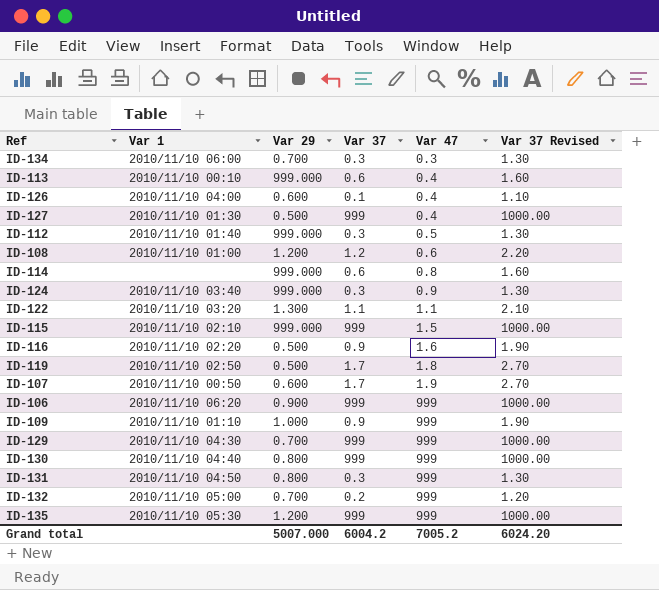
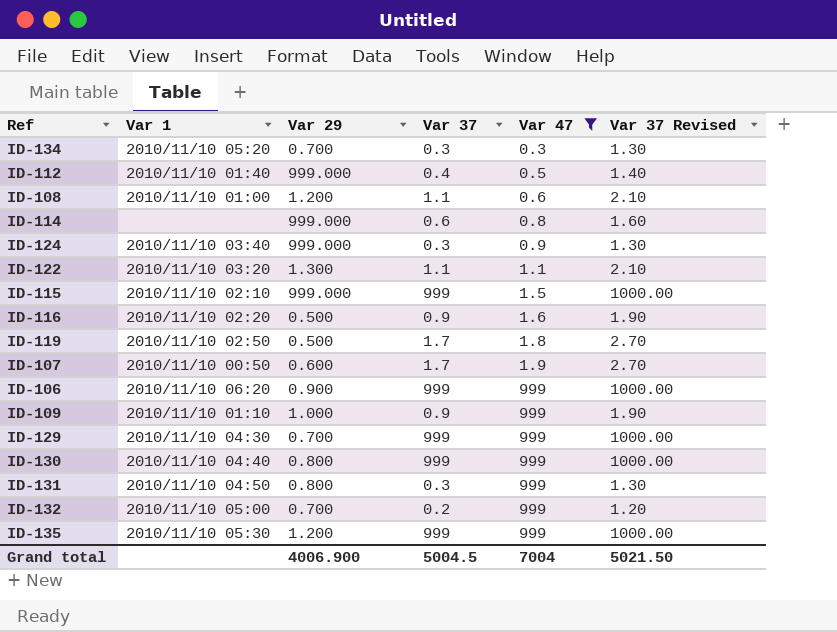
filter: none -> Var 47 != 0.4
ID-134 | Var 1: 2010/11/10 06:00 -> 2010/11/10 05:20
ID-112 | Var 37: 0.3 -> 0.4
ID-112 | Var 37 Revised: 1.30 -> 1.40
ID-108 | Var 37: 1.2 -> 1.1
ID-108 | Var 37 Revised: 2.20 -> 2.10
Grand total | Var 29: 5007.000 -> 4006.900
Grand total | Var 37: 6004.2 -> 5004.5
Grand total | Var 47: 7005.2 -> 7004
Grand total | Var 37 Revised: 6024.20 -> 5021.50

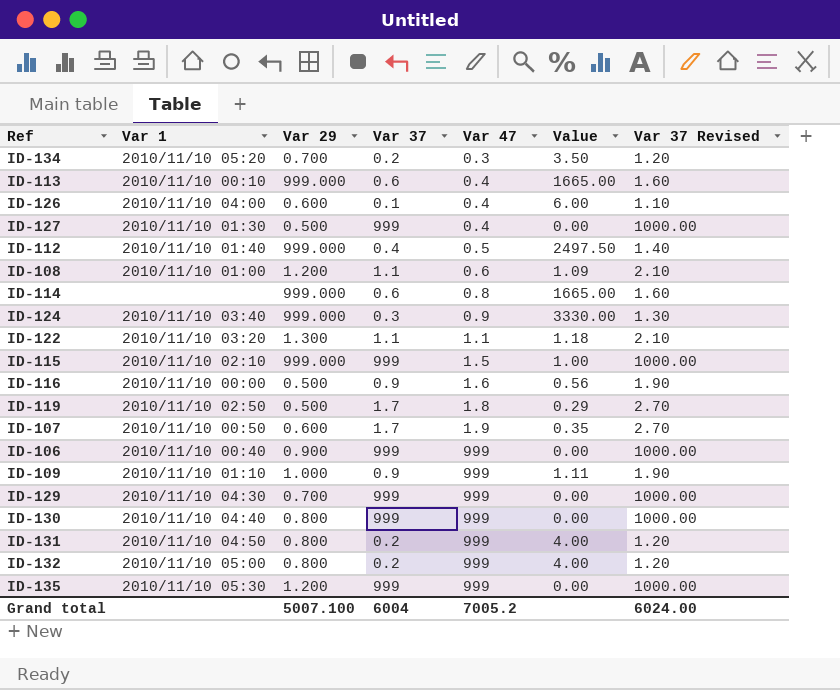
filter: Var 47 != 0.4 -> none
column Value | formula: none -> [Var 29] / [Var 37]
ID-134 | Var 37: 0.3 -> 0.2
ID-134 | Var 37 Revised: 1.30 -> 1.20
ID-116 | Var 1: 2010/11/10 02:20 -> 2010/11/10 00:00
ID-106 | Var 1: 2010/11/10 06:20 -> 2010/11/10 00:40
ID-131 | Var 37: 0.3 -> 0.2
ID-131 | Var 37 Revised: 1.30 -> 1.20
ID-132 | Var 29: 0.700 -> 0.800
Grand total | Var 29: 4006.900 -> 5007.100
Grand total | Var 37: 5004.5 -> 6004
Grand total | Var 47: 7004 -> 7005.2
Grand total | Var 37 Revised: 5021.50 -> 6024.00

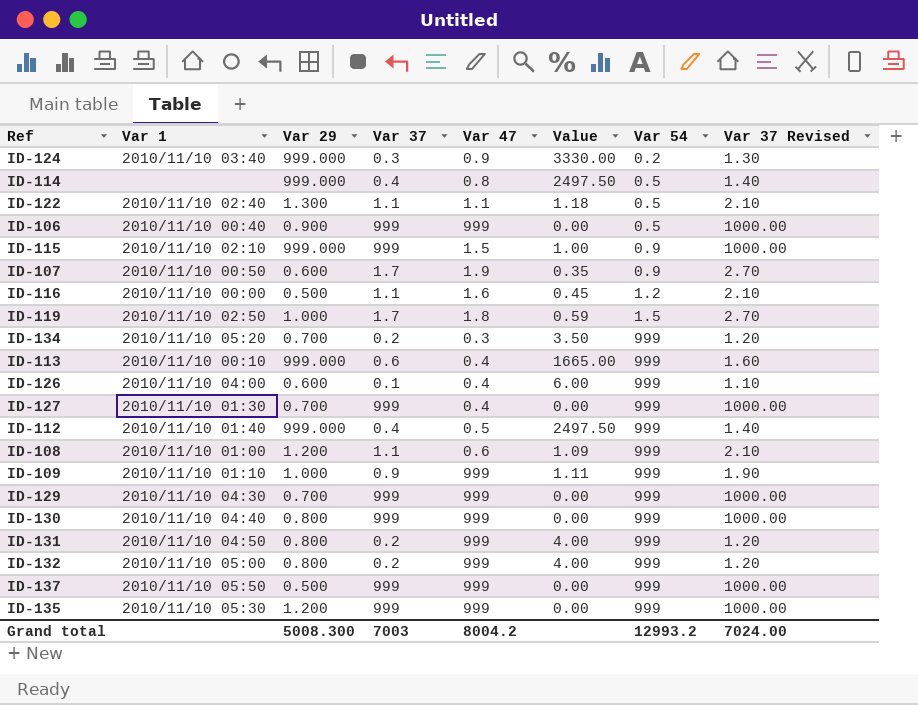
row order: Var 47 ascending -> Var 54 ascending
column Var 54 | position: none -> 7
ID-114 | Var 37: 0.6 -> 0.4
ID-114 | Value: 1665.00 -> 2497.50
ID-114 | Var 37 Revised: 1.60 -> 1.40
ID-122 | Var 1: 2010/11/10 03:20 -> 2010/11/10 02:40
ID-116 | Var 37: 0.9 -> 1.1
ID-116 | Value: 0.56 -> 0.45
ID-116 | Var 37 Revised: 1.90 -> 2.10
ID-119 | Var 29: 0.500 -> 1.000
ID-119 | Value: 0.29 -> 0.59
ID-127 | Var 29: 0.500 -> 0.700
row ID-137: none -> 2010/11/10 05:50 | 0.500 | 999 | 999 | 0.00 | 999 | 1000.00
Grand total | Var 29: 5007.100 -> 5008.300
Grand total | Var 37: 6004 -> 7003
Grand total | Var 47: 7005.2 -> 8004.2
Grand total | Var 37 Revised: 6024.00 -> 7024.00

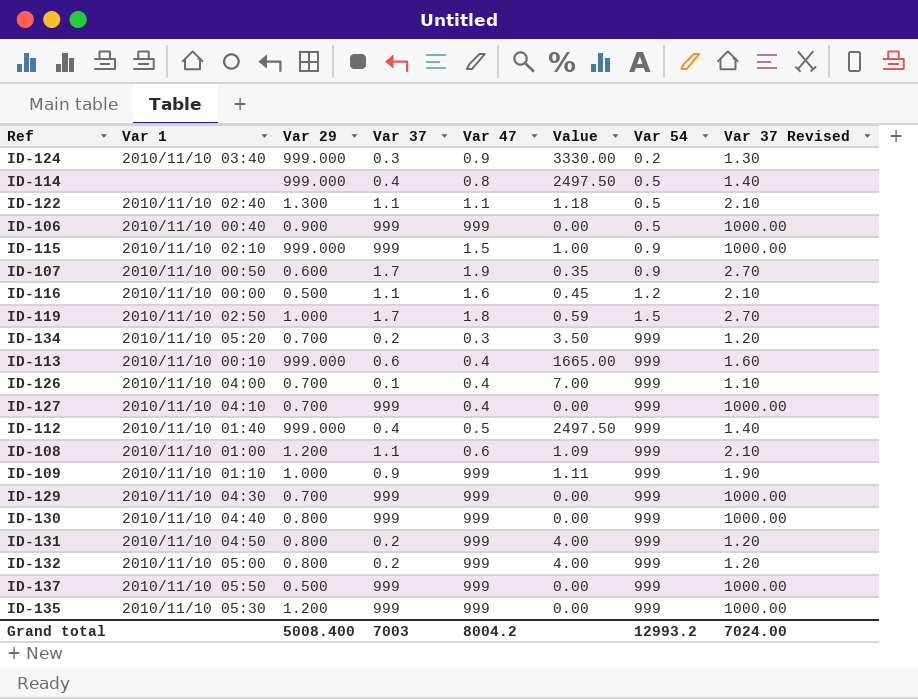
ID-126 | Var 29: 0.600 -> 0.700
ID-126 | Value: 6.00 -> 7.00
ID-127 | Var 1: 2010/11/10 01:30 -> 2010/11/10 04:10
Grand total | Var 29: 5008.300 -> 5008.400

